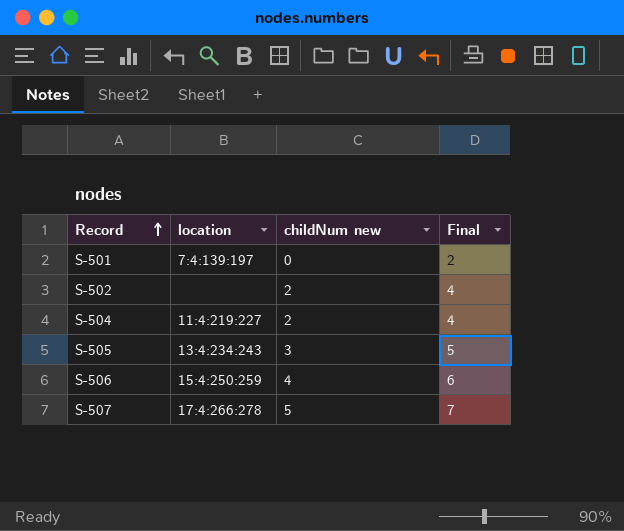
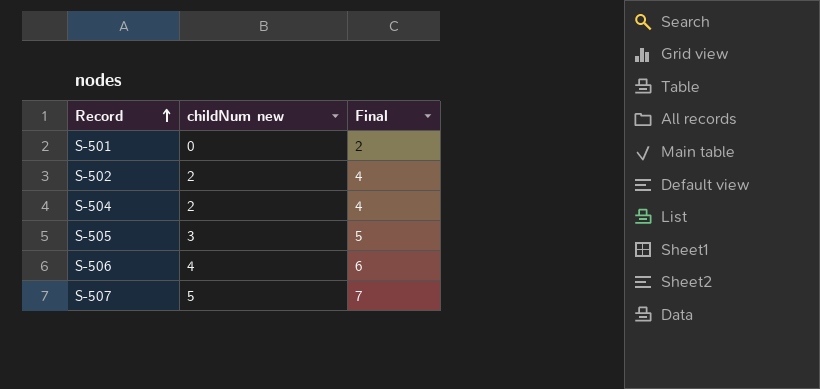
column location | position: 2 -> none

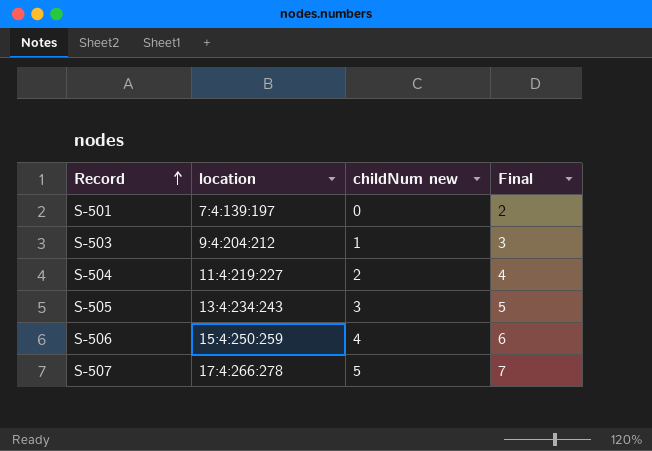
column location | position: none -> 2
row S-502: 2 | 4 -> none
row S-503: none -> 9:4:204:212 | 1 | 3

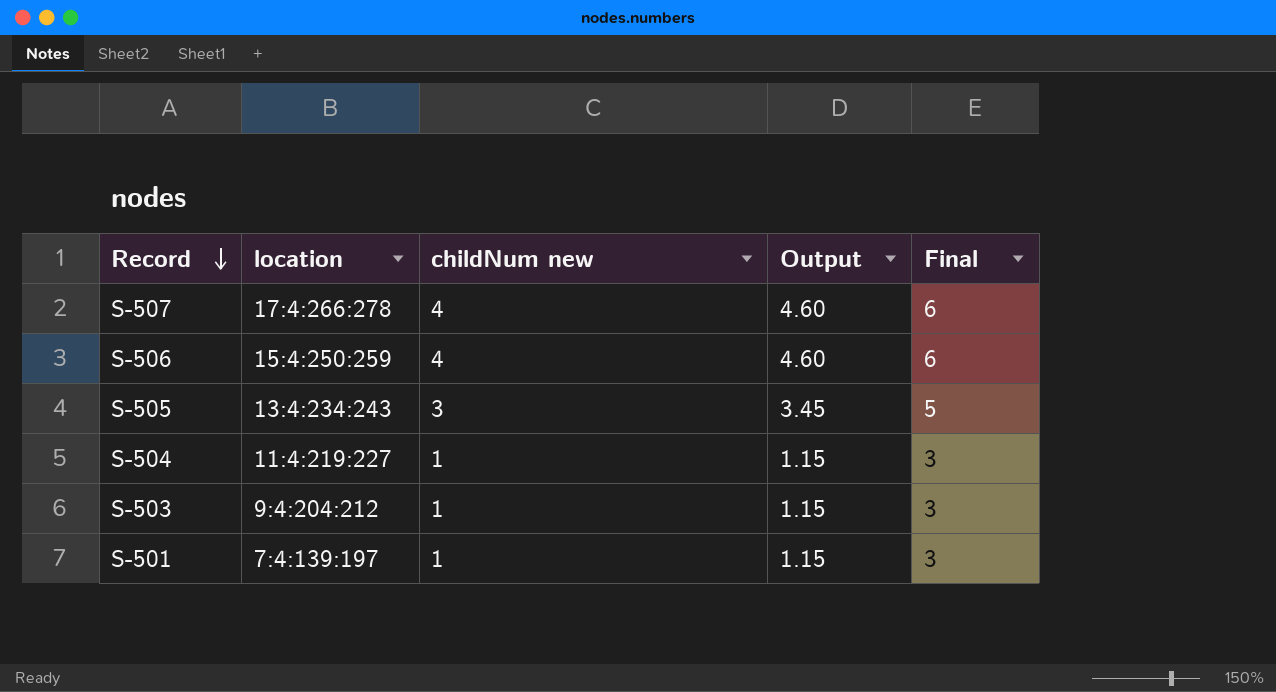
row order: Record ascending -> Record descending
column Output | formula: none -> [childNum new] * 1.15
S-507 | childNum new: 5 -> 4
S-507 | Final: 7 -> 6
S-504 | childNum new: 2 -> 1
S-504 | Final: 4 -> 3
S-501 | childNum new: 0 -> 1
S-501 | Final: 2 -> 3

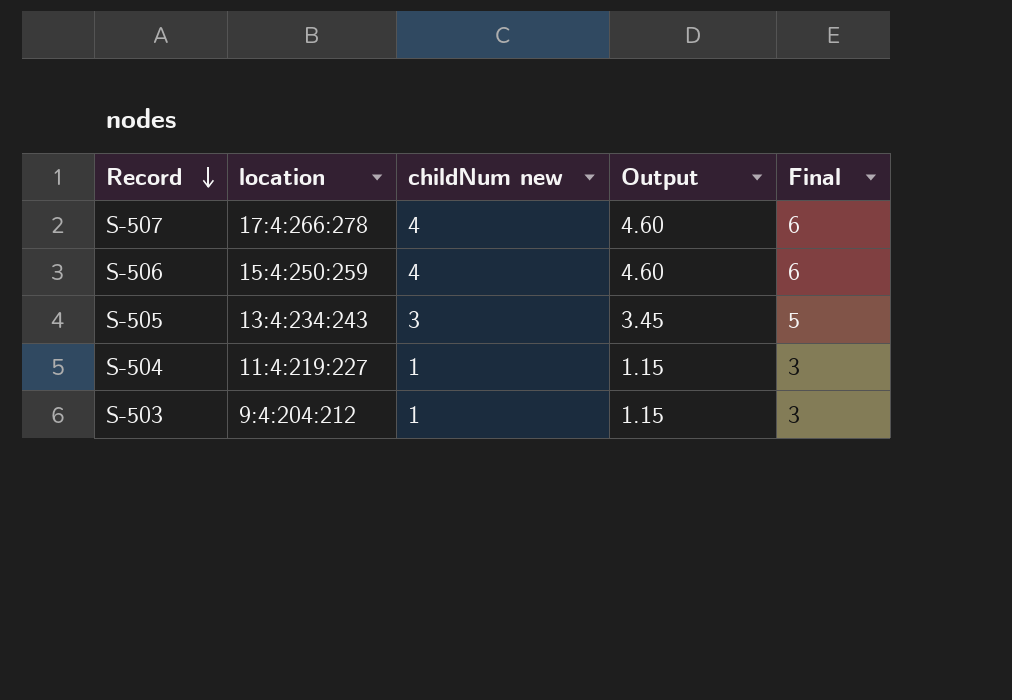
row S-501: 7:4:139:197 | 1 | 1.15 | 3 -> none

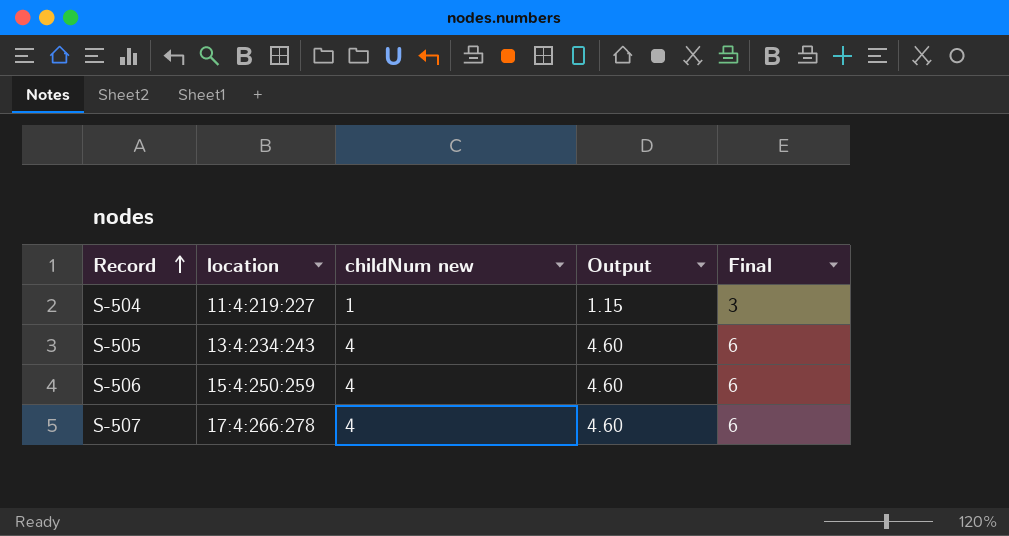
row order: Record descending -> Record ascending
row S-503: 9:4:204:212 | 1 | 1.15 | 3 -> none
S-505 | childNum new: 3 -> 4
S-505 | Output: 3.45 -> 4.60
S-505 | Final: 5 -> 6

